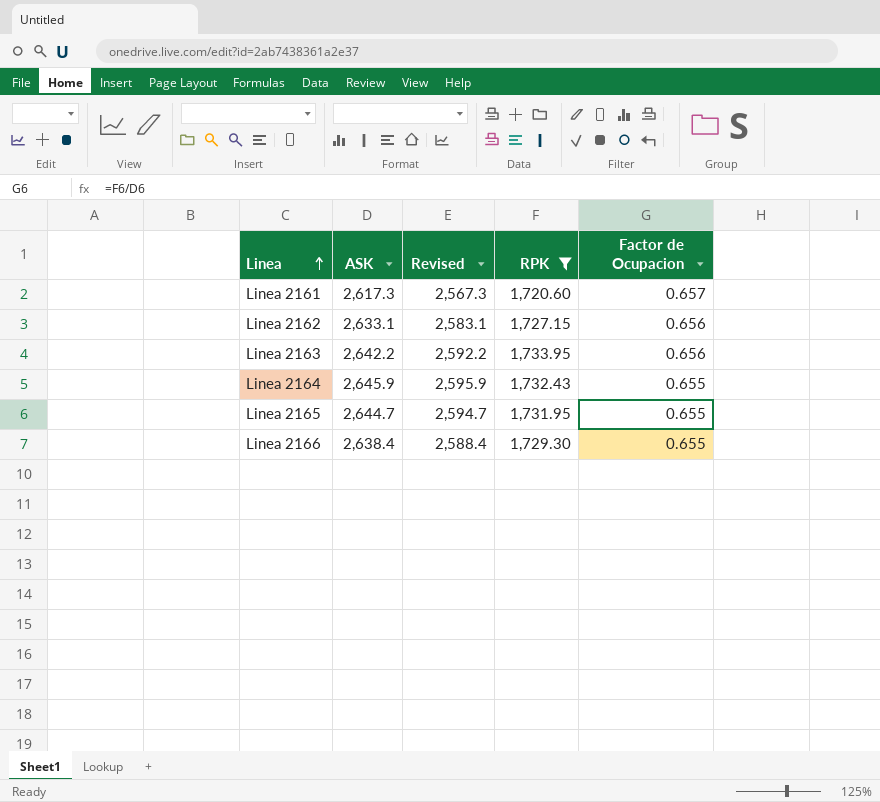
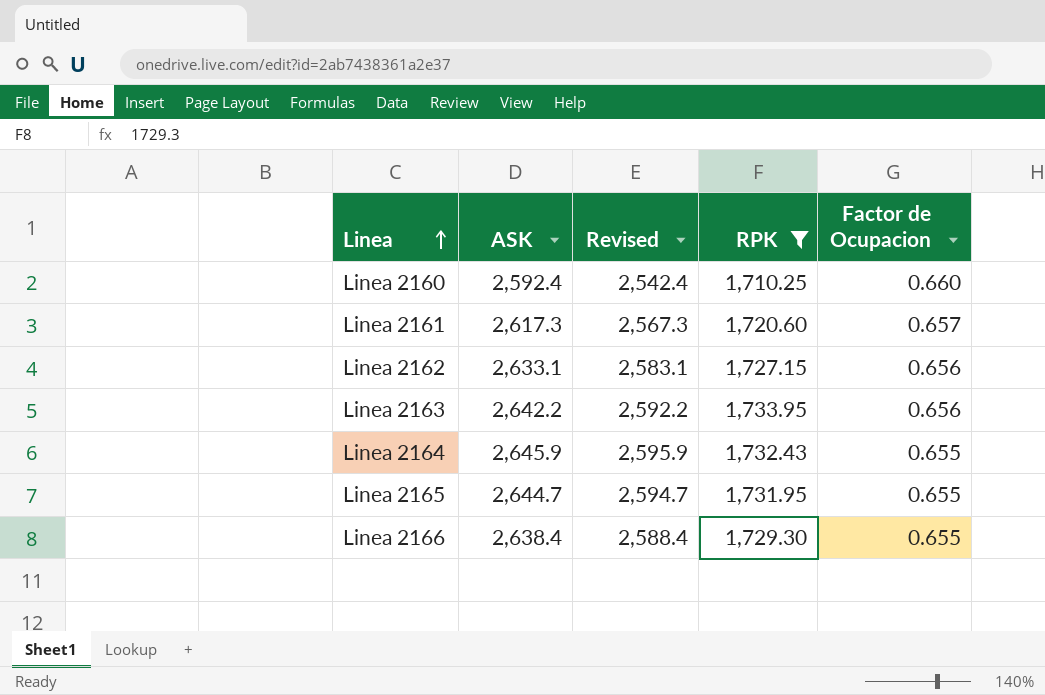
row Linea 2160: none -> 2,592.4 | 2,542.4 | 1,710.25 | 0.660

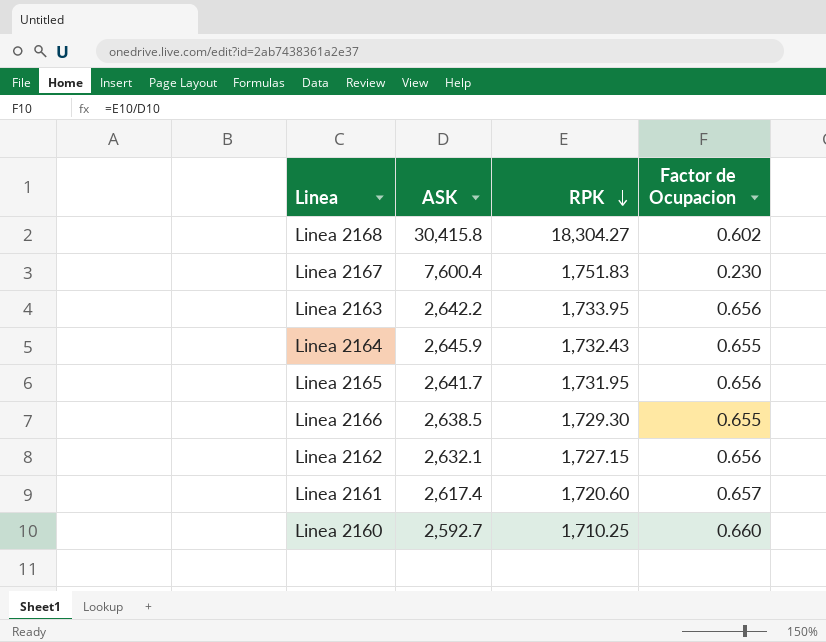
filter: RPK <= 1,733.95 -> none
row order: Linea ascending -> RPK descending
column Revised | formula: [ASK] - 50 -> none
Linea 2165 | ASK: 2,644.7 -> 2,641.7
Linea 2165 | Factor de Ocupacion: 0.655 -> 0.656
Linea 2166 | ASK: 2,638.4 -> 2,638.5
Linea 2162 | ASK: 2,633.1 -> 2,632.1
Linea 2161 | ASK: 2,617.3 -> 2,617.4
Linea 2160 | ASK: 2,592.4 -> 2,592.7

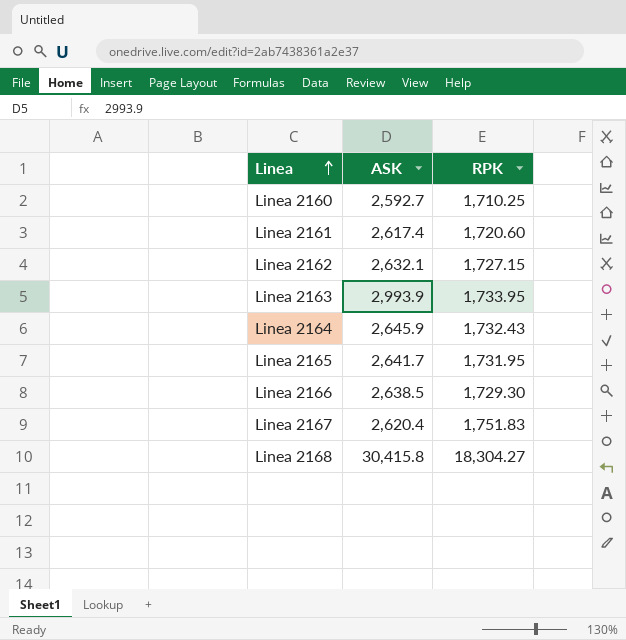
row order: RPK descending -> Linea ascending
column Factor de Ocupacion | formula: [RPK] / [ASK] -> none
Linea 2163 | ASK: 2,642.2 -> 2,993.9
Linea 2167 | ASK: 7,600.4 -> 2,620.4

